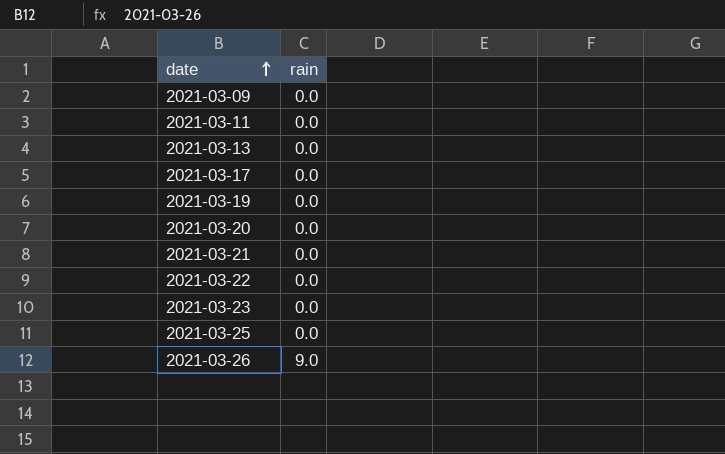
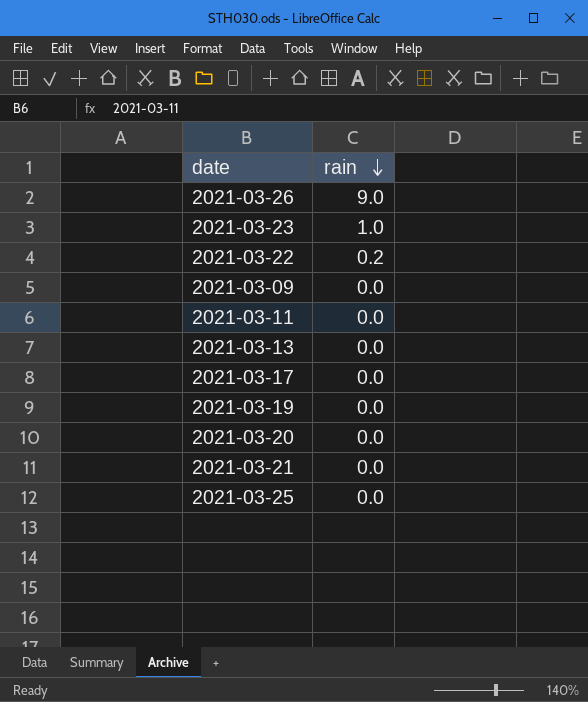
row order: date ascending -> rain descending
2021-03-23 | rain: 0.0 -> 1.0
2021-03-22 | rain: 0.0 -> 0.2

